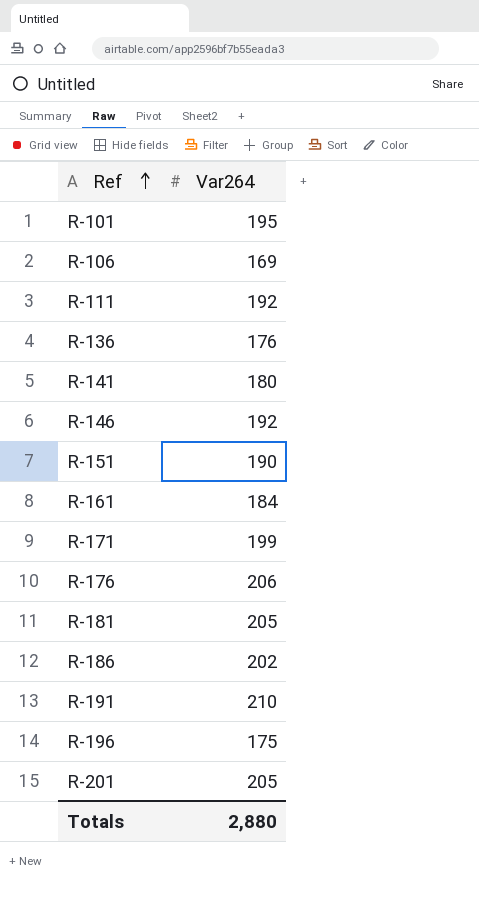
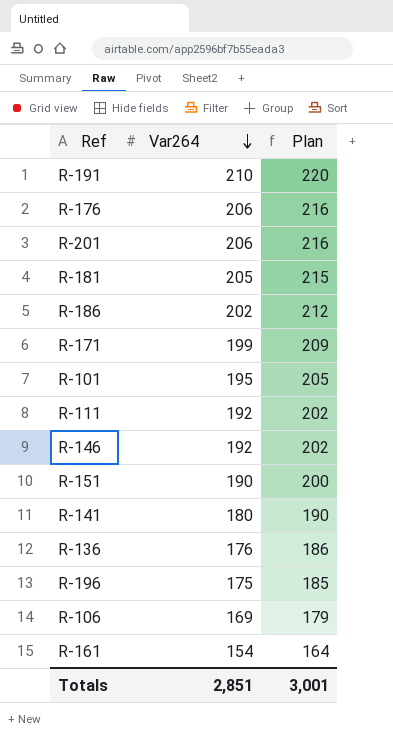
row order: Ref ascending -> Var264 descending
column Plan | formula: none -> [Var264] + 10
R-201 | Var264: 205 -> 206
R-161 | Var264: 184 -> 154
Totals | Var264: 2,880 -> 2,851

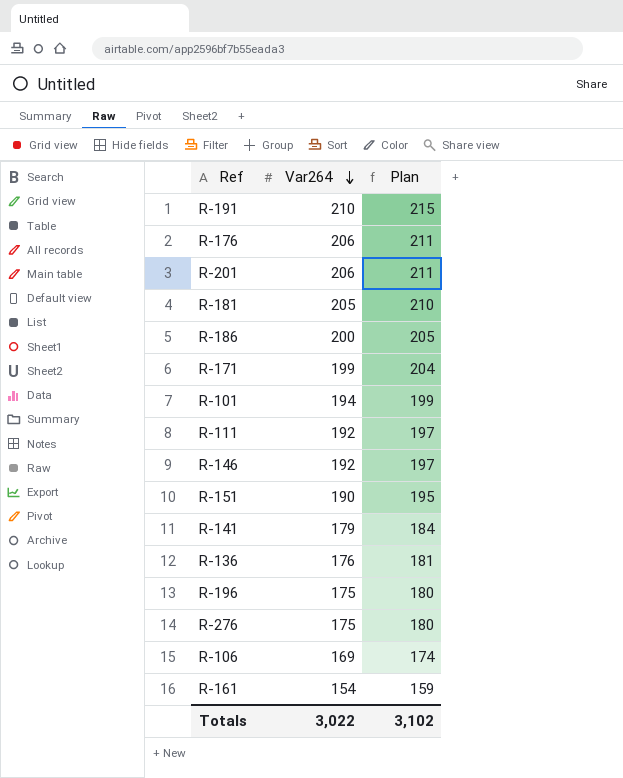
column Plan | formula: [Var264] + 10 -> [Var264] + 5
R-186 | Var264: 202 -> 200
R-101 | Var264: 195 -> 194
R-141 | Var264: 180 -> 179
row R-276: none -> 175 | 180
Totals | Var264: 2,851 -> 3,022
Totals | Plan: 3,001 -> 3,102

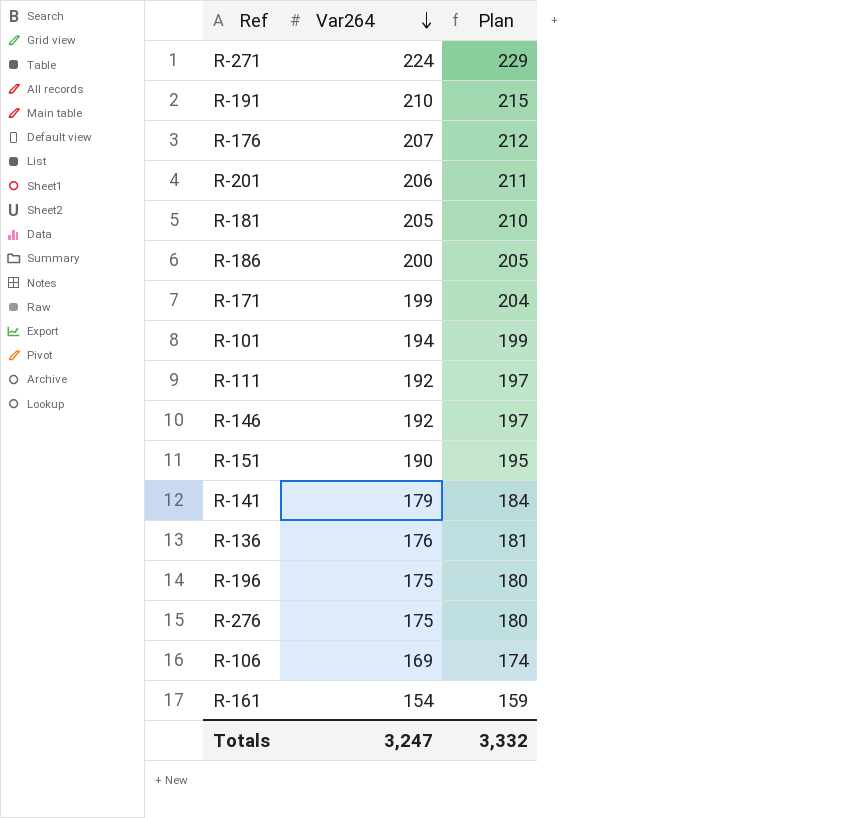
row R-271: none -> 224 | 229
R-176 | Var264: 206 -> 207
R-176 | Plan: 211 -> 212
Totals | Var264: 3,022 -> 3,247
Totals | Plan: 3,102 -> 3,332

